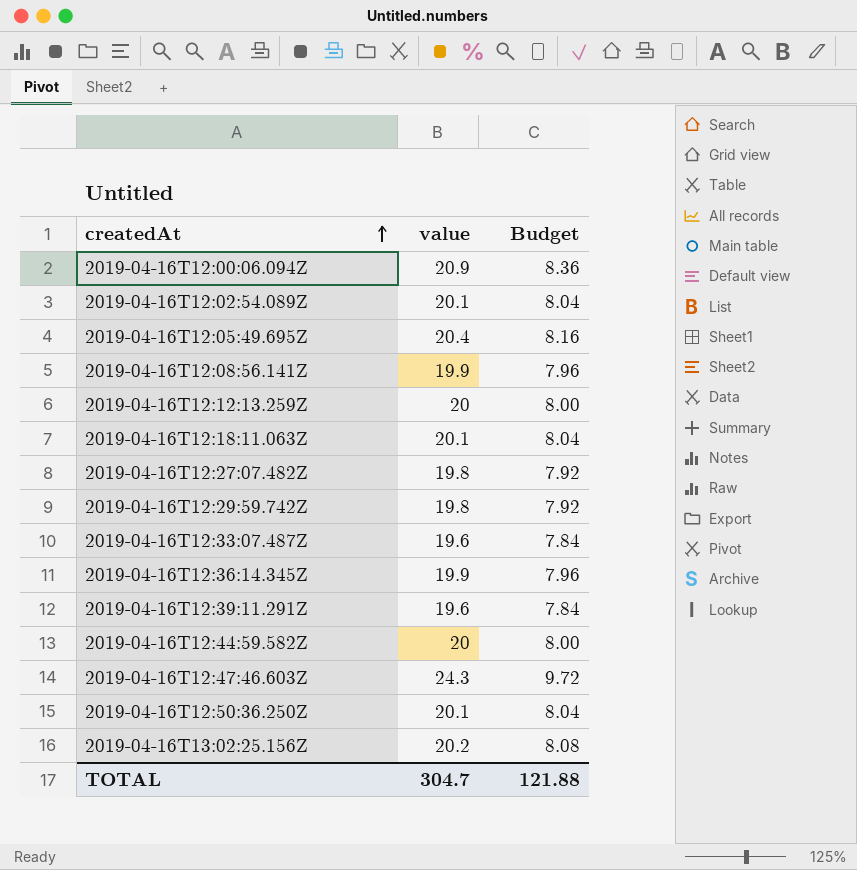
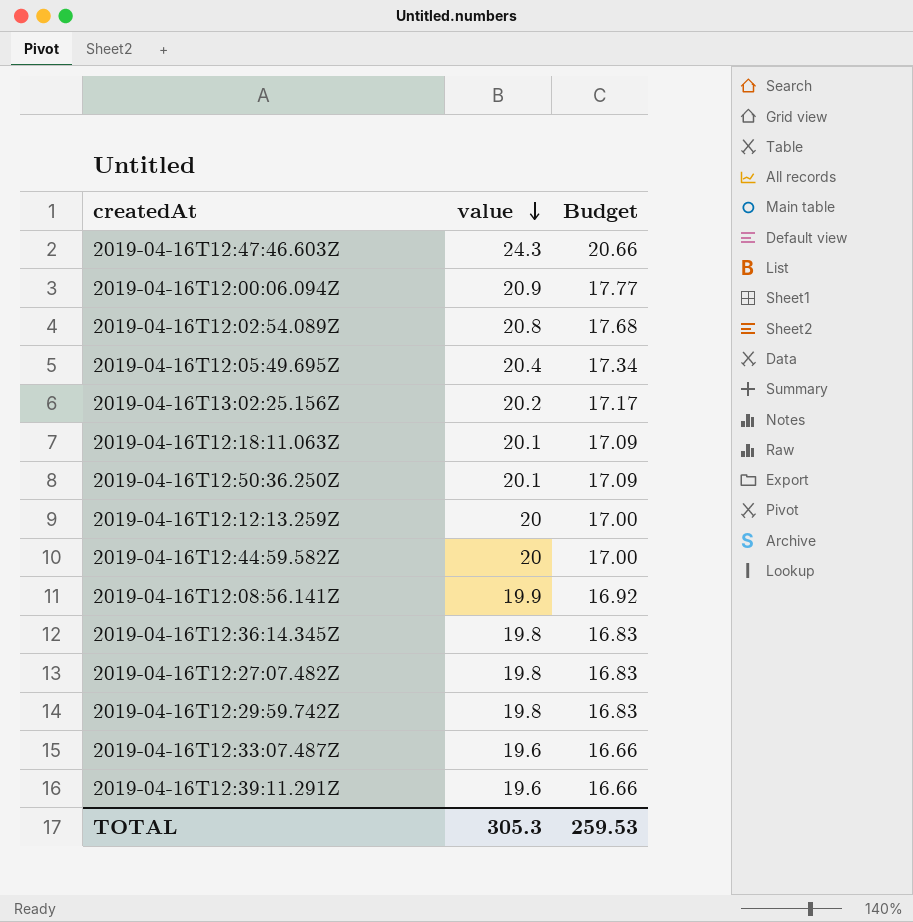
row order: createdAt ascending -> value descending
column Budget | formula: [value] * 0.4 -> [value] * 0.85
2019-04-16T12:02:54.089Z | value: 20.1 -> 20.8
2019-04-16T12:36:14.345Z | value: 19.9 -> 19.8
TOTAL | value: 304.7 -> 305.3
TOTAL | Budget: 121.88 -> 259.53

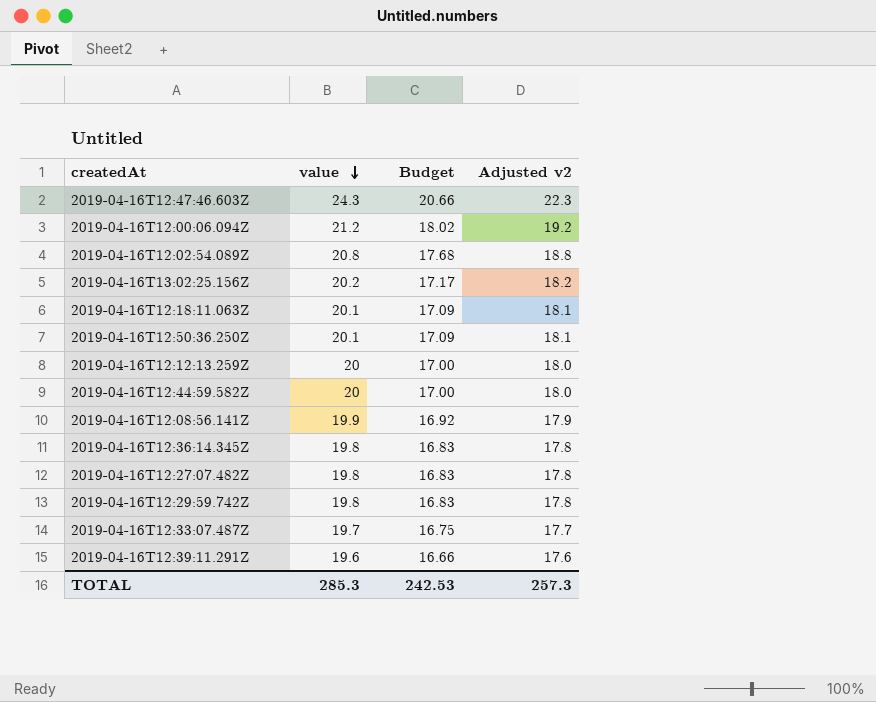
column Adjusted v2 | formula: none -> [value] - 2
row 2019-04-16T12:05:49.695Z: 20.4 | 17.34 -> none
2019-04-16T12:00:06.094Z | value: 20.9 -> 21.2
2019-04-16T12:00:06.094Z | Budget: 17.77 -> 18.02
2019-04-16T12:33:07.487Z | value: 19.6 -> 19.7
2019-04-16T12:33:07.487Z | Budget: 16.66 -> 16.75
TOTAL | value: 305.3 -> 285.3
TOTAL | Budget: 259.53 -> 242.53

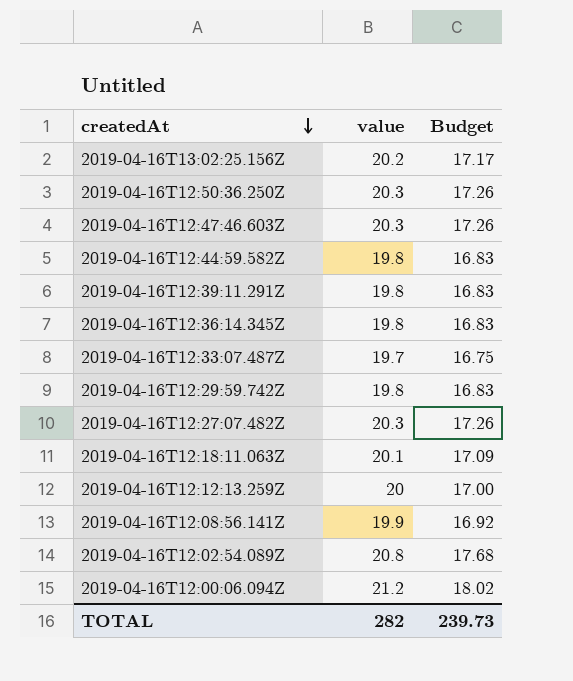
row order: value descending -> createdAt descending
column Adjusted v2 | formula: [value] - 2 -> none
2019-04-16T12:50:36.250Z | value: 20.1 -> 20.3
2019-04-16T12:50:36.250Z | Budget: 17.09 -> 17.26
2019-04-16T12:47:46.603Z | value: 24.3 -> 20.3
2019-04-16T12:47:46.603Z | Budget: 20.66 -> 17.26
2019-04-16T12:44:59.582Z | value: 20 -> 19.8
2019-04-16T12:44:59.582Z | Budget: 17.00 -> 16.83
2019-04-16T12:39:11.291Z | value: 19.6 -> 19.8
2019-04-16T12:39:11.291Z | Budget: 16.66 -> 16.83
2019-04-16T12:27:07.482Z | value: 19.8 -> 20.3
2019-04-16T12:27:07.482Z | Budget: 16.83 -> 17.26
TOTAL | value: 285.3 -> 282
TOTAL | Budget: 242.53 -> 239.73

